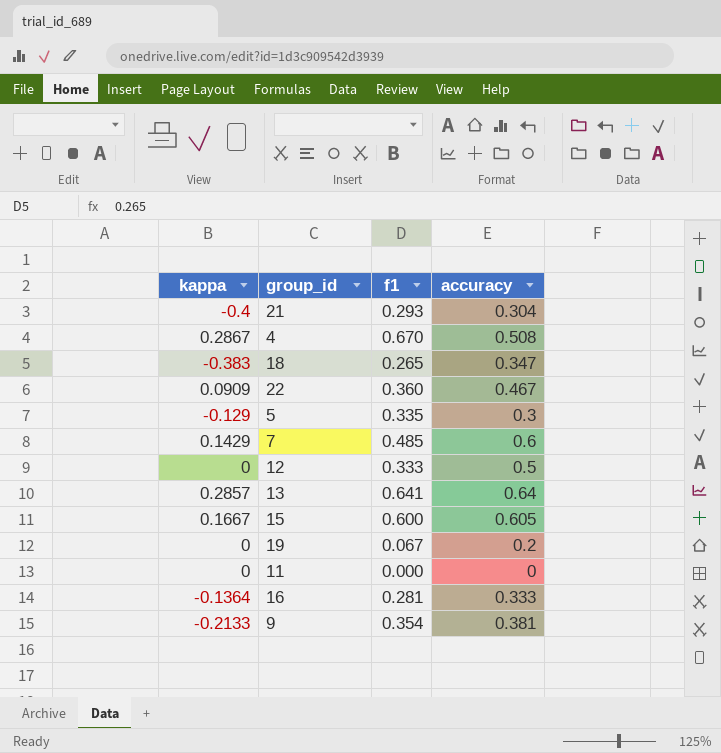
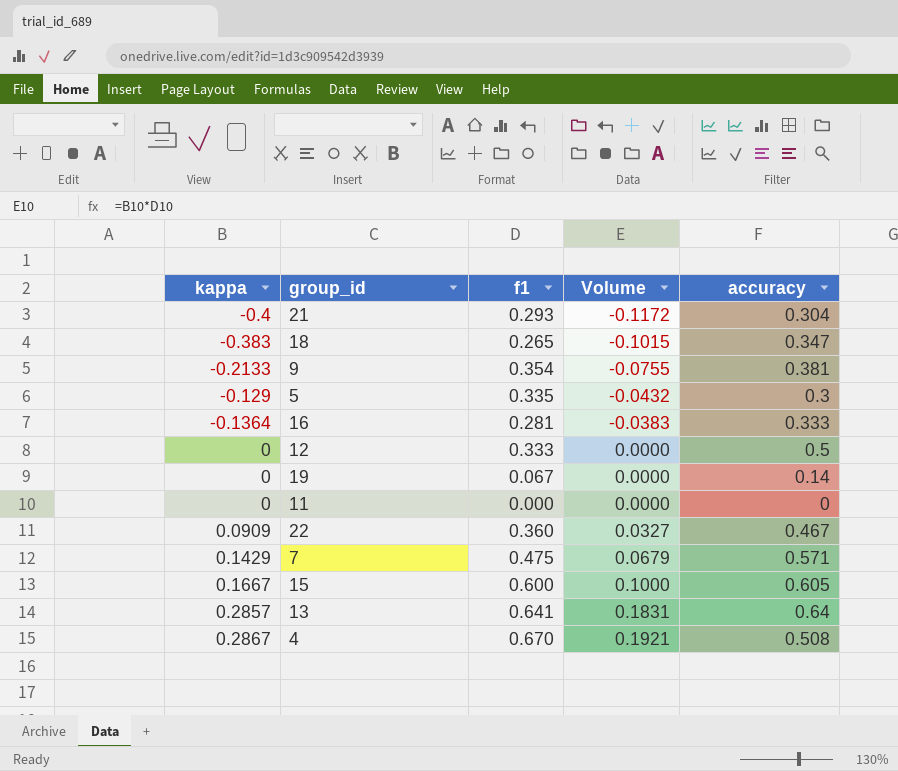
row order: none -> Volume ascending
column Volume | formula: none -> [kappa] * [f1]
19 | accuracy: 0.2 -> 0.14
7 | f1: 0.485 -> 0.475
7 | accuracy: 0.6 -> 0.571

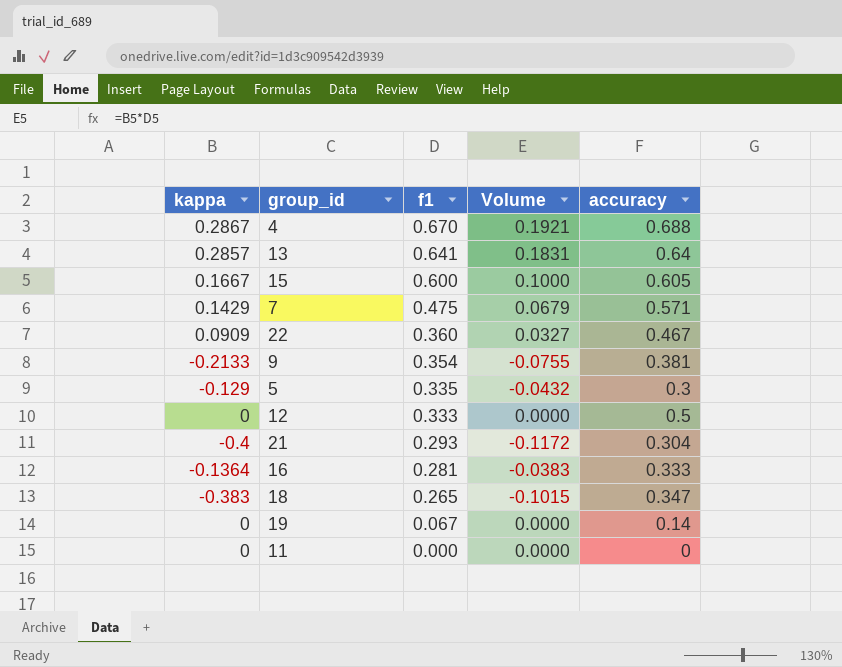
row order: Volume ascending -> f1 descending
4 | accuracy: 0.508 -> 0.688

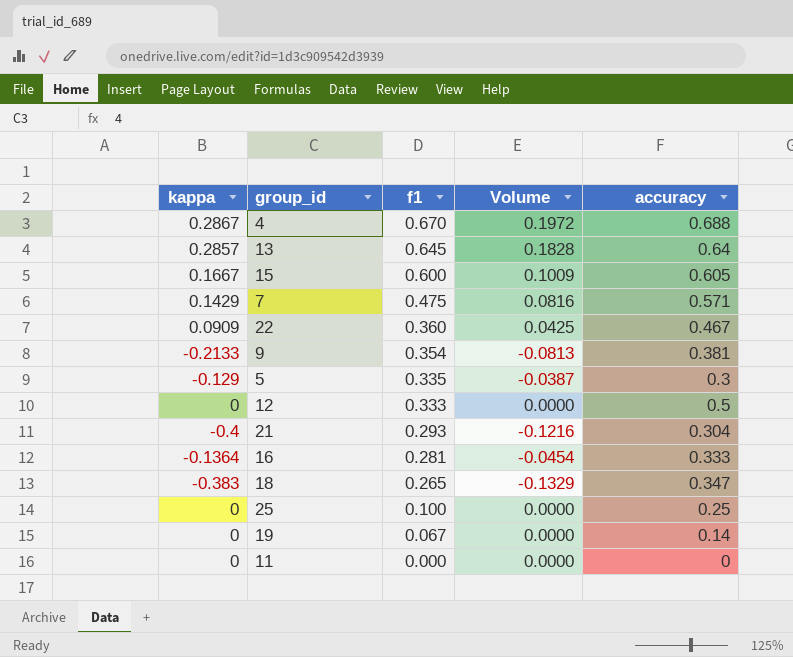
column Volume | formula: [kappa] * [f1] -> [kappa] * [accuracy]
13 | f1: 0.641 -> 0.645
row 25: none -> 0 | 0.100 | 0.0000 | 0.25

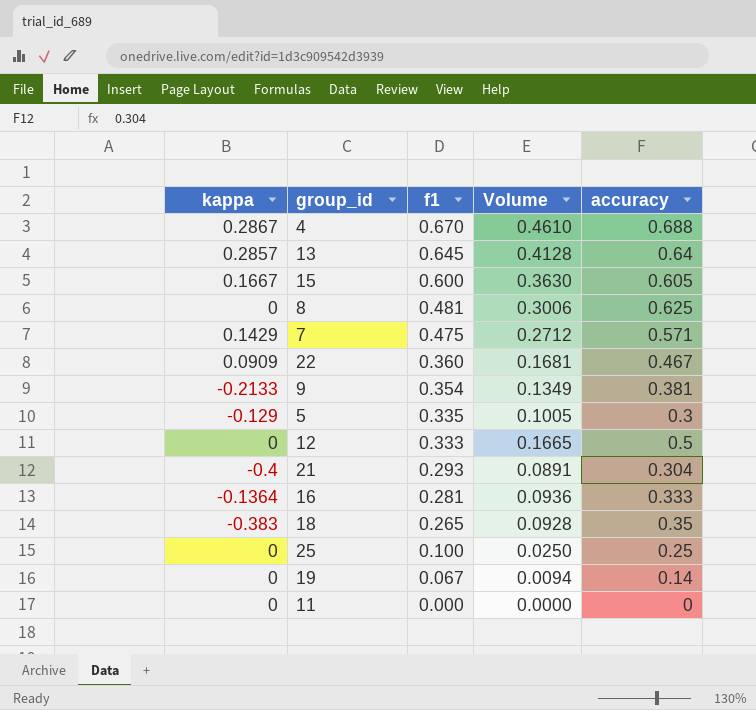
column Volume | formula: [kappa] * [accuracy] -> [f1] * [accuracy]
row 8: none -> 0 | 0.481 | 0.3006 | 0.625
18 | accuracy: 0.347 -> 0.35

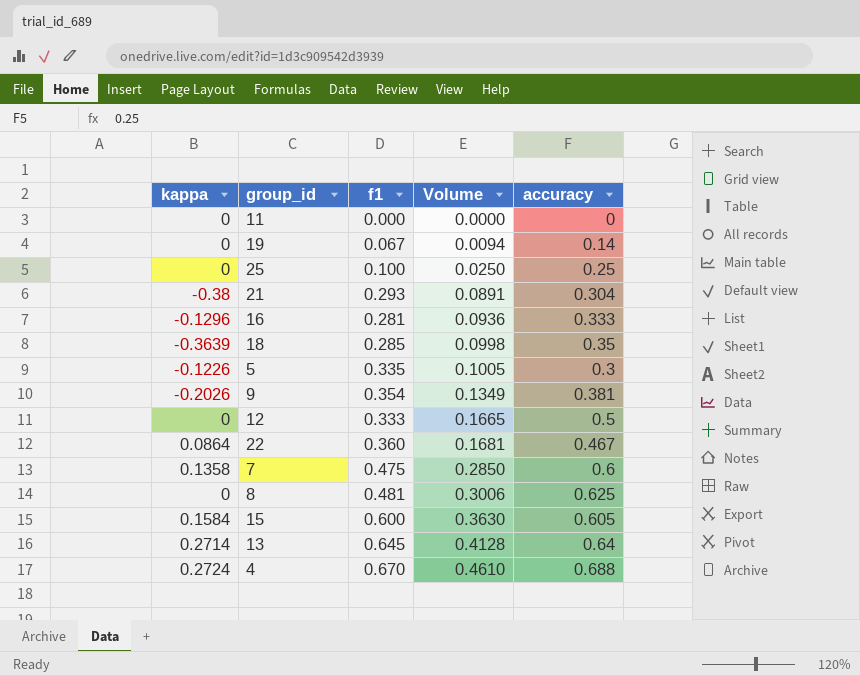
row order: f1 descending -> Volume ascending
21 | kappa: -0.4 -> -0.38
16 | kappa: -0.1364 -> -0.1296
18 | kappa: -0.383 -> -0.3639
18 | f1: 0.265 -> 0.285
18 | Volume: 0.0928 -> 0.0998
5 | kappa: -0.129 -> -0.1226
9 | kappa: -0.2133 -> -0.2026
22 | kappa: 0.0909 -> 0.0864
7 | kappa: 0.1429 -> 0.1358
7 | Volume: 0.2712 -> 0.2850
7 | accuracy: 0.571 -> 0.6
15 | kappa: 0.1667 -> 0.1584
13 | kappa: 0.2857 -> 0.2714
4 | kappa: 0.2867 -> 0.2724

